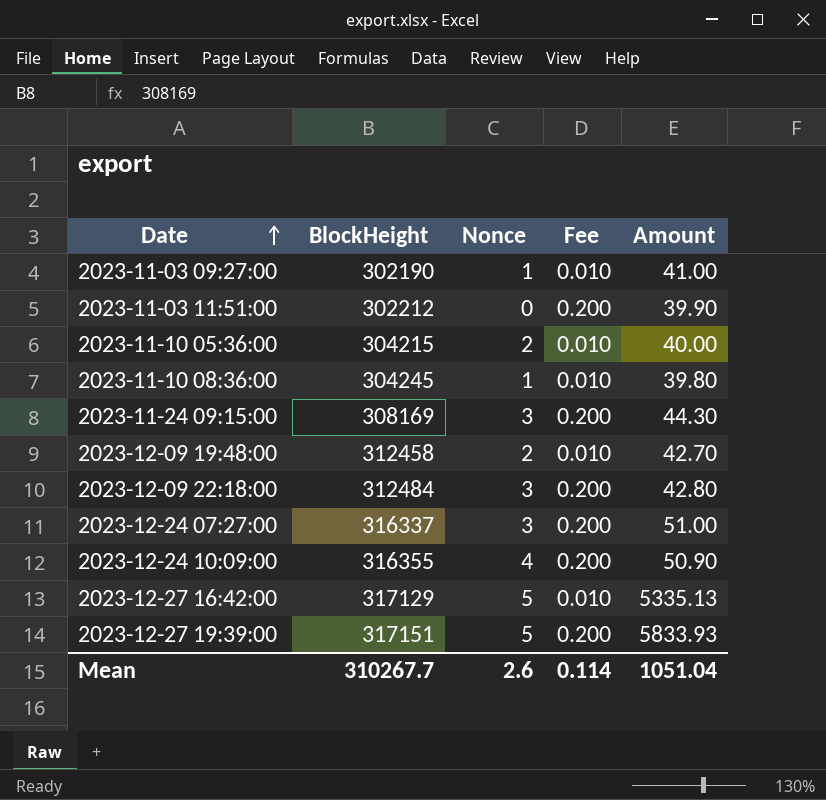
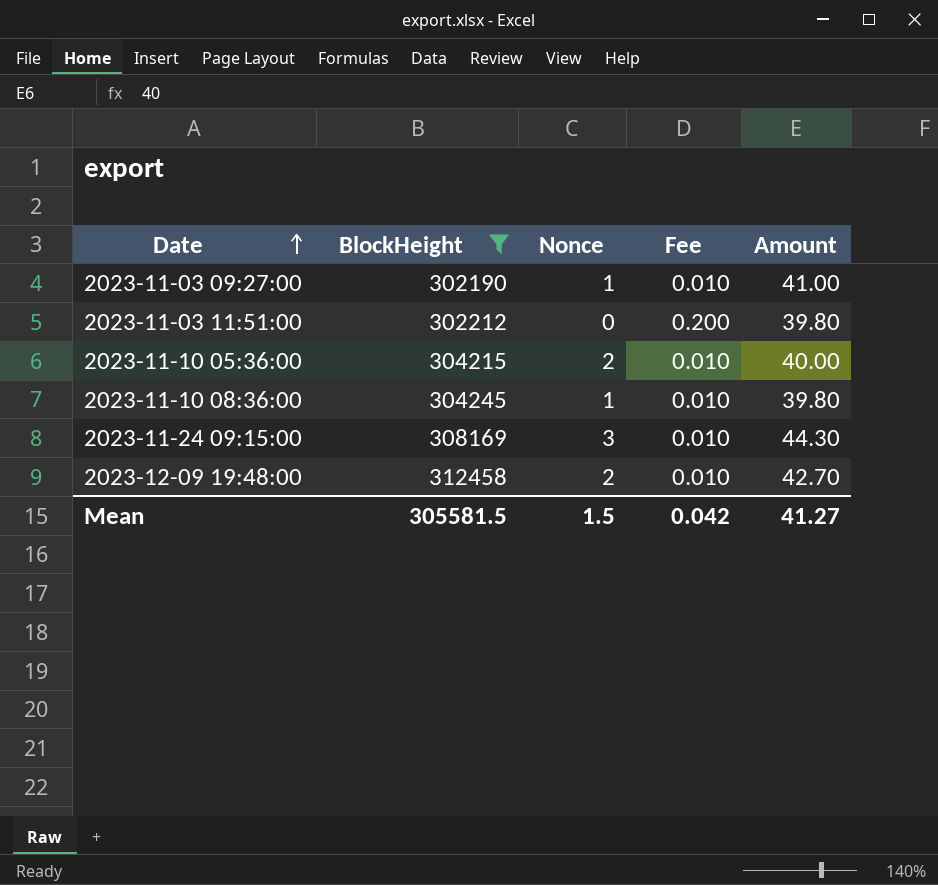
filter: none -> BlockHeight <= 312458
2023-11-03 11:51:00 | Amount: 39.90 -> 39.80
2023-11-24 09:15:00 | Fee: 0.200 -> 0.010
Mean | BlockHeight: 310267.7 -> 305581.5
Mean | Nonce: 2.6 -> 1.5
Mean | Fee: 0.114 -> 0.042
Mean | Amount: 1051.04 -> 41.27

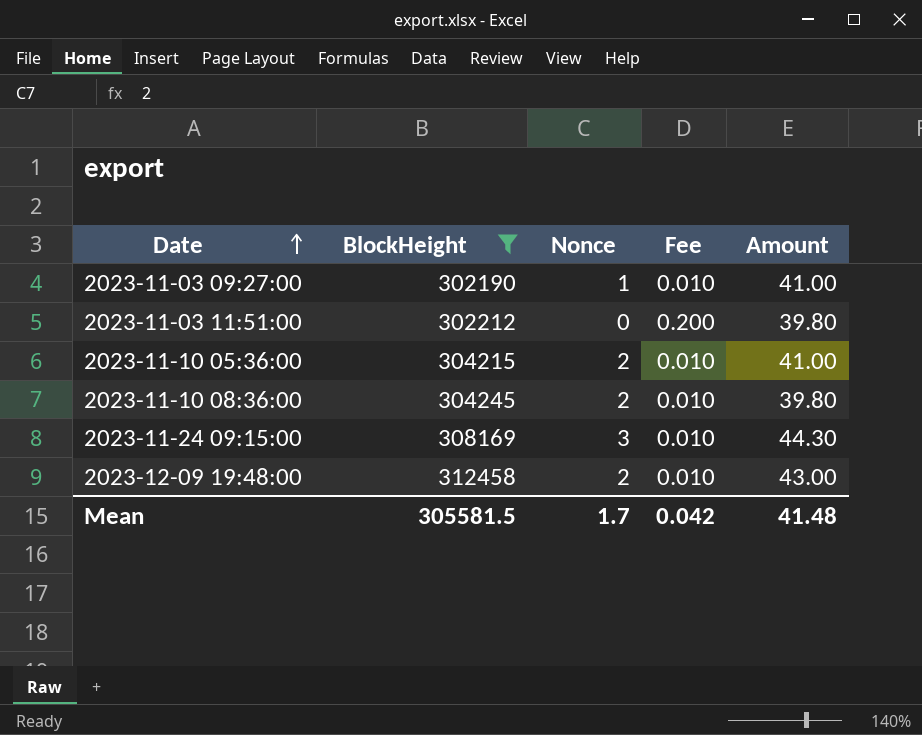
2023-11-10 05:36:00 | Amount: 40.00 -> 41.00
2023-11-10 08:36:00 | Nonce: 1 -> 2
2023-12-09 19:48:00 | Amount: 42.70 -> 43.00
Mean | Nonce: 1.5 -> 1.7
Mean | Amount: 41.27 -> 41.48

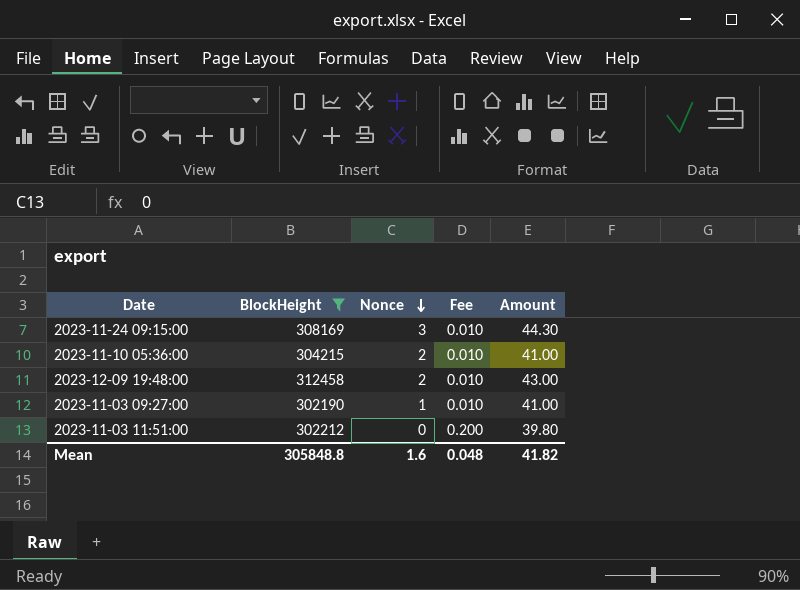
row order: Date ascending -> Nonce descending
row 2023-11-10 08:36:00: 304245 | 2 | 0.010 | 39.80 -> none
Mean | BlockHeight: 305581.5 -> 305848.8
Mean | Nonce: 1.7 -> 1.6
Mean | Fee: 0.042 -> 0.048
Mean | Amount: 41.48 -> 41.82

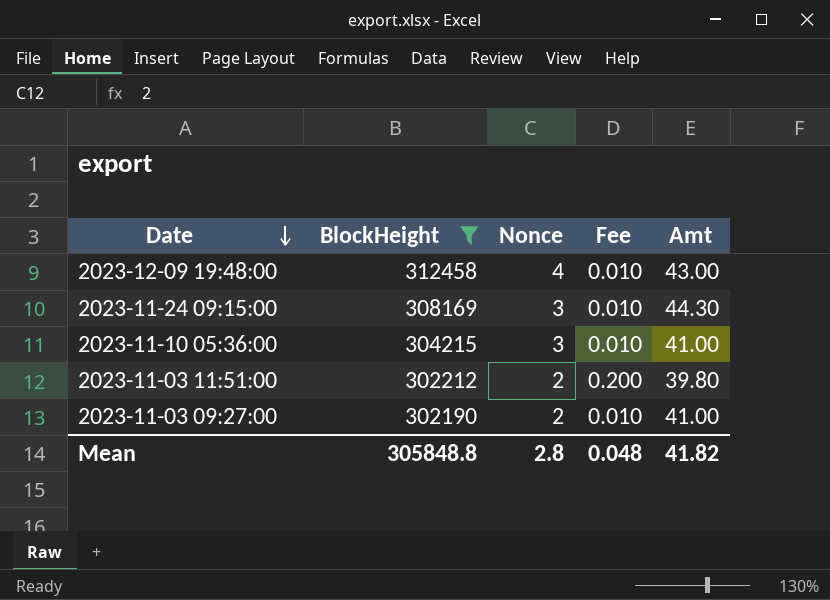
row order: Nonce descending -> Date descending
column name: Amount -> Amt
2023-12-09 19:48:00 | Nonce: 2 -> 4
2023-11-10 05:36:00 | Nonce: 2 -> 3
2023-11-03 11:51:00 | Nonce: 0 -> 2
2023-11-03 09:27:00 | Nonce: 1 -> 2
Mean | Nonce: 1.6 -> 2.8

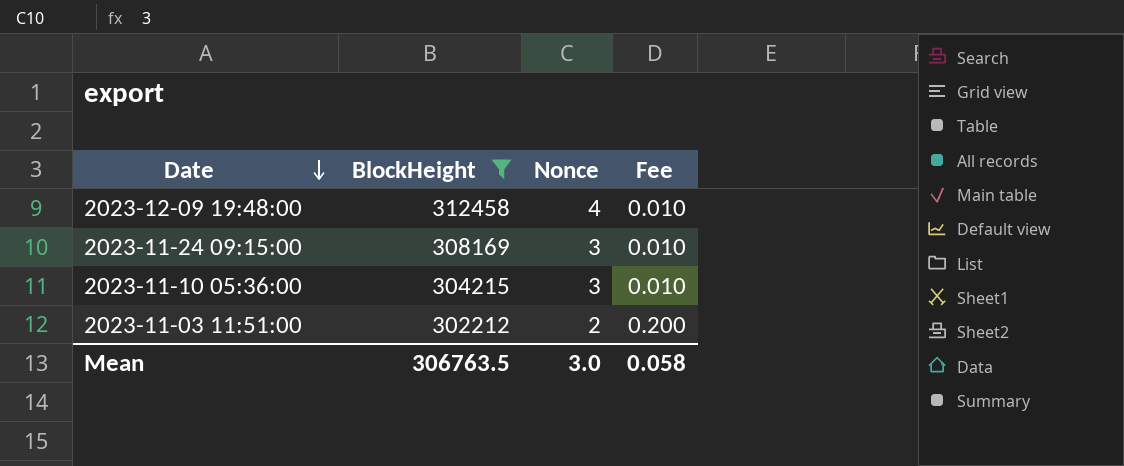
column Amt | position: 5 -> none
row 2023-11-03 09:27:00: 302190 | 2 | 0.010 | 41.00 -> none
Mean | BlockHeight: 305848.8 -> 306763.5
Mean | Nonce: 2.8 -> 3.0
Mean | Fee: 0.048 -> 0.058

